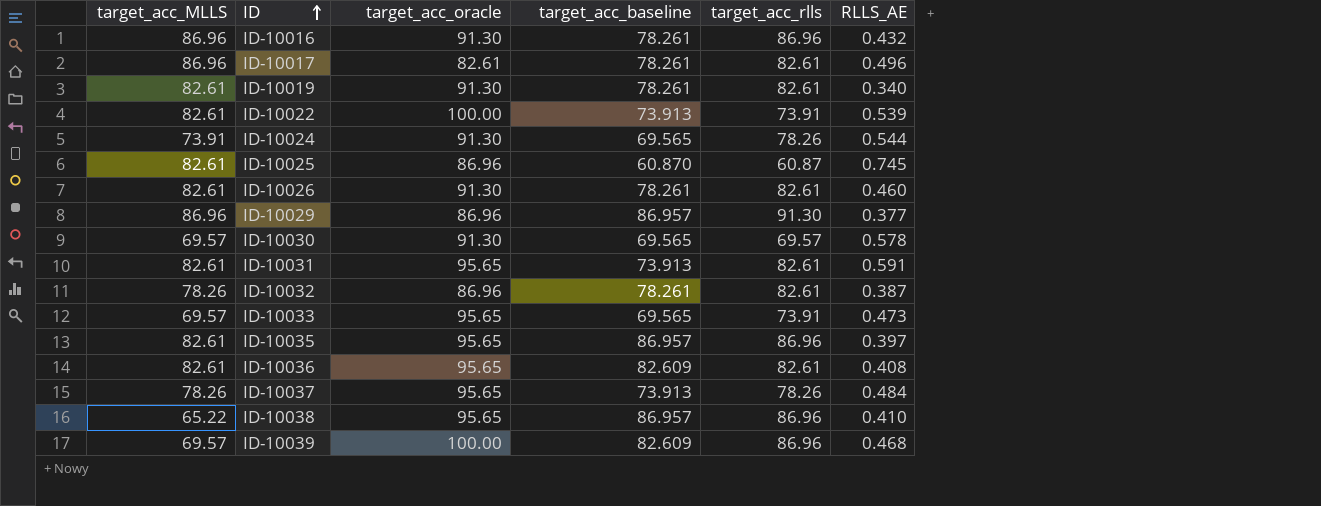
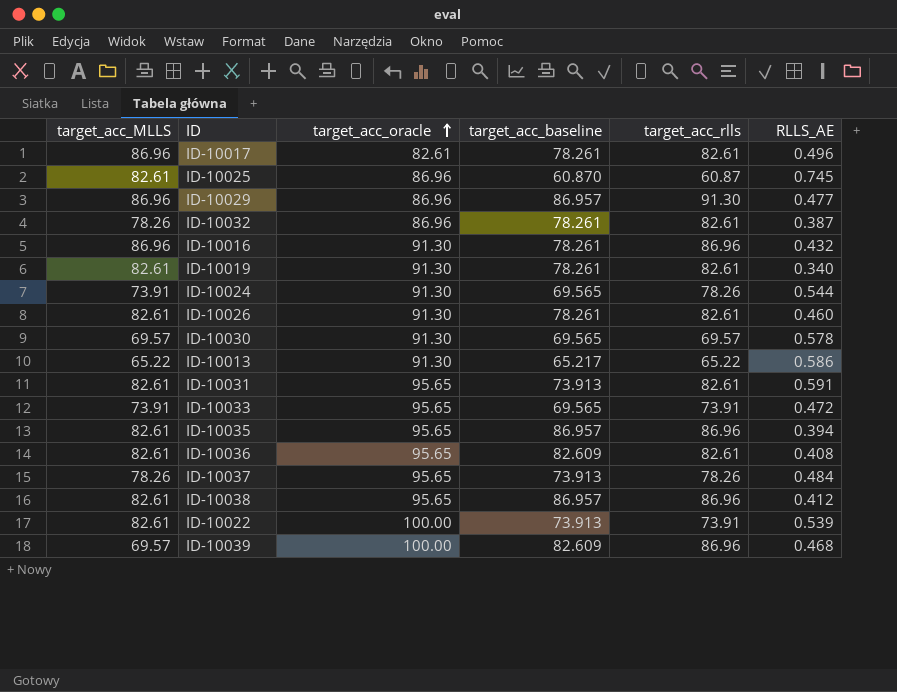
row order: ID ascending -> target_acc_oracle ascending
ID-10029 | RLLS_AE: 0.377 -> 0.477
row ID-10013: none -> 65.22 | 91.30 | 65.217 | 65.22 | 0.586
ID-10033 | target_acc_MLLS: 69.57 -> 73.91
ID-10033 | RLLS_AE: 0.473 -> 0.472
ID-10035 | RLLS_AE: 0.397 -> 0.394
ID-10038 | target_acc_MLLS: 65.22 -> 82.61
ID-10038 | RLLS_AE: 0.410 -> 0.412

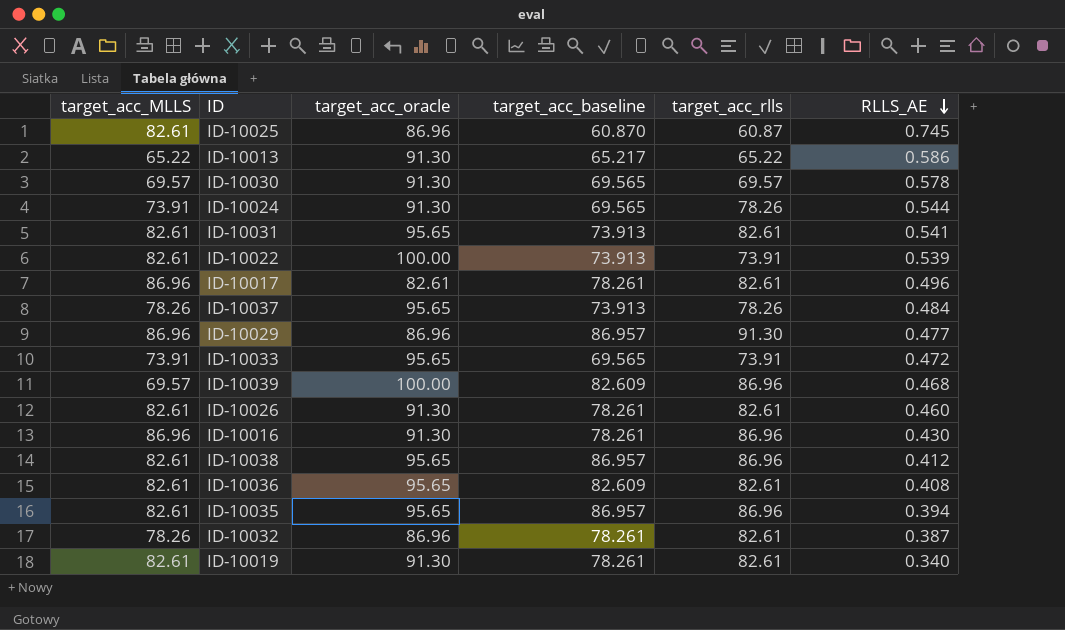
row order: target_acc_oracle ascending -> RLLS_AE descending
ID-10031 | RLLS_AE: 0.591 -> 0.541
ID-10016 | RLLS_AE: 0.432 -> 0.430

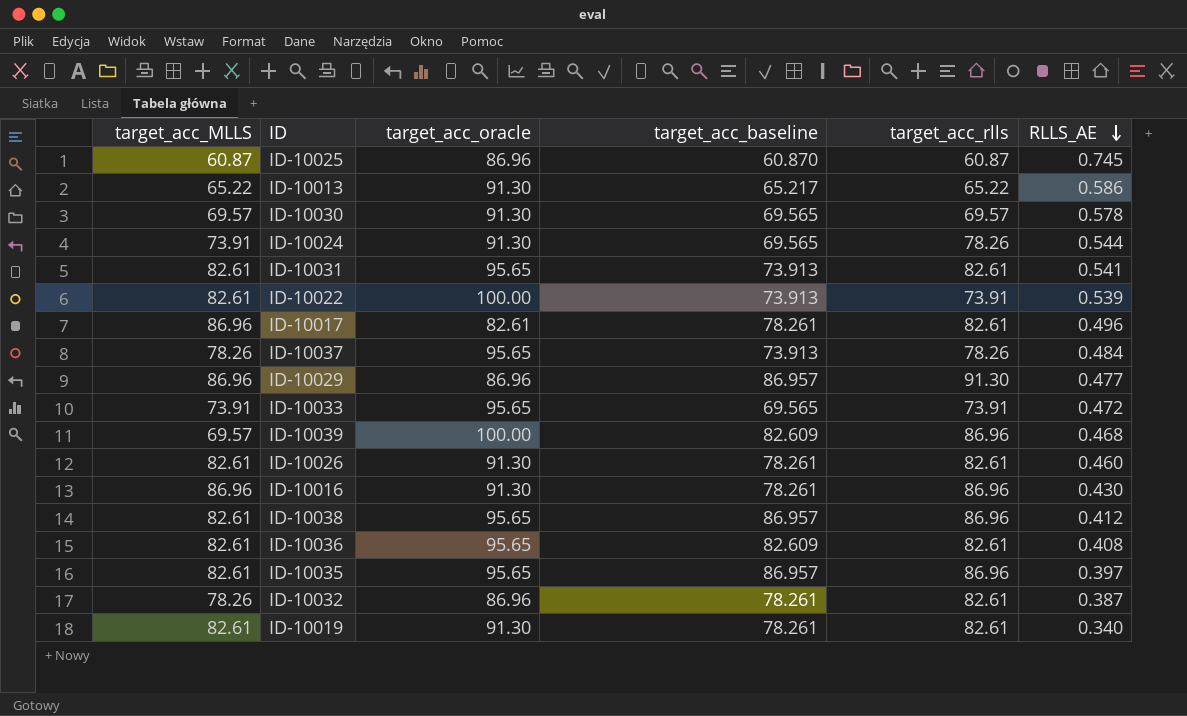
ID-10025 | target_acc_MLLS: 82.61 -> 60.87
ID-10035 | RLLS_AE: 0.394 -> 0.397

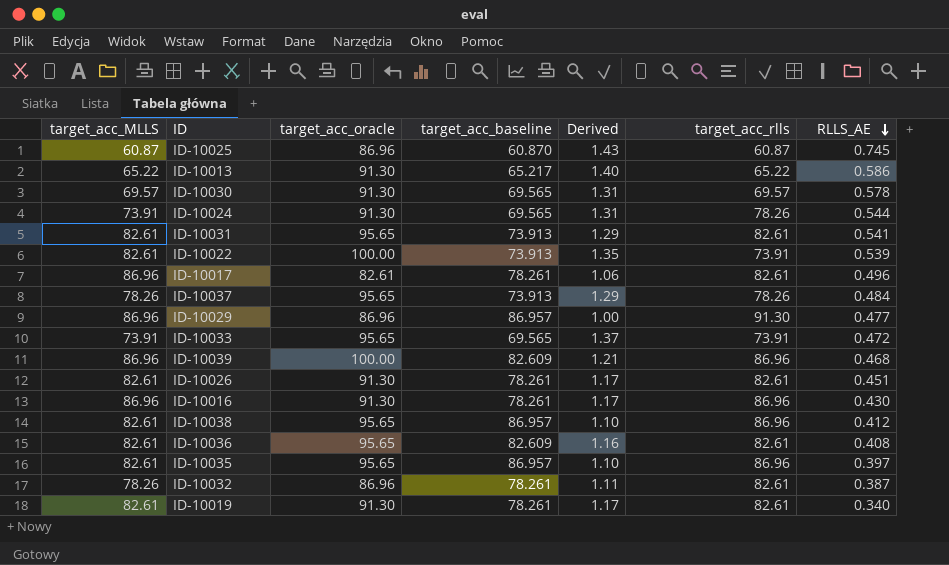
column Derived | formula: none -> [target_acc_oracle] / [target_acc_baseline]
ID-10039 | target_acc_MLLS: 69.57 -> 86.96
ID-10026 | RLLS_AE: 0.460 -> 0.451

